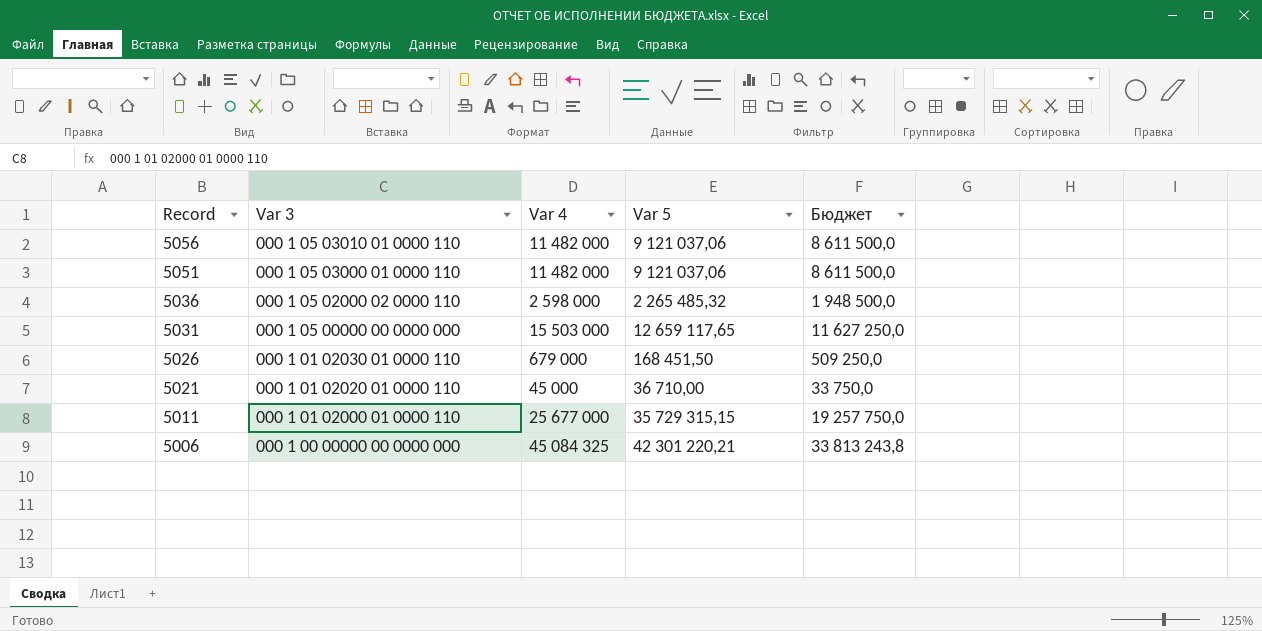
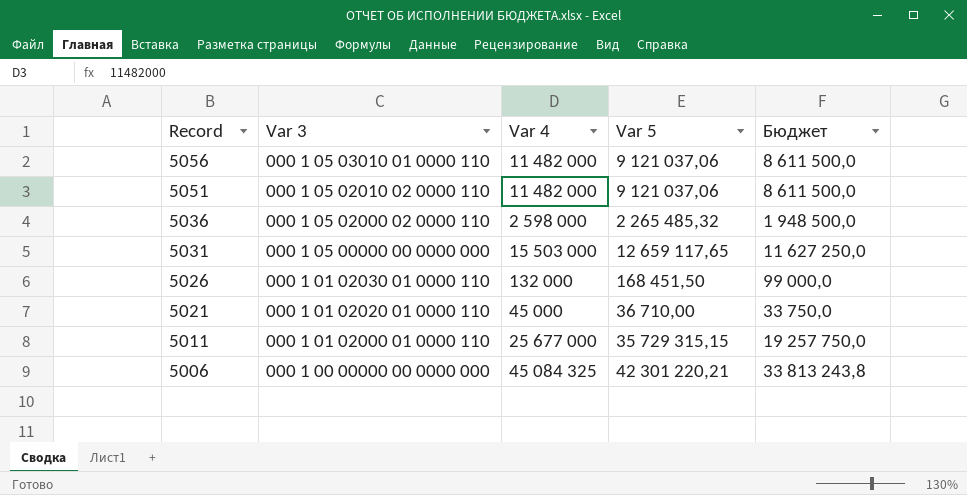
5051 | Var 3: 000 1 05 03000 01 0000 110 -> 000 1 05 02010 02 0000 110
5026 | Var 4: 679 000 -> 132 000
5026 | Бюджет: 509 250,0 -> 99 000,0

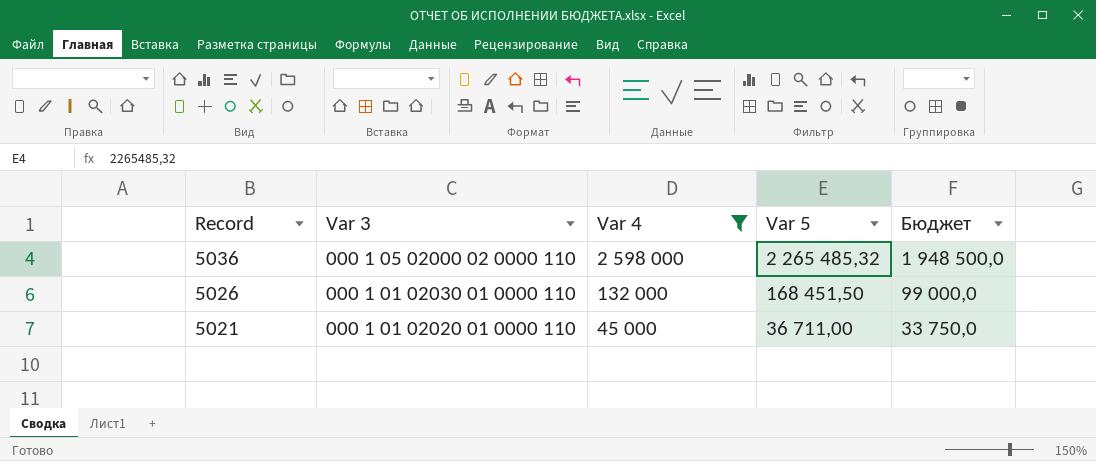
filter: none -> Var 4 <= 2 598 000
5021 | Var 5: 36 710,00 -> 36 711,00

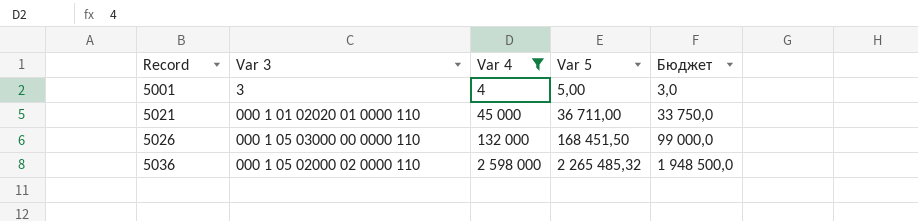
row order: Record descending -> Record ascending
row 5001: none -> 3 | 4 | 5,00 | 3,0
5026 | Var 3: 000 1 01 02030 01 0000 110 -> 000 1 05 03000 00 0000 110

